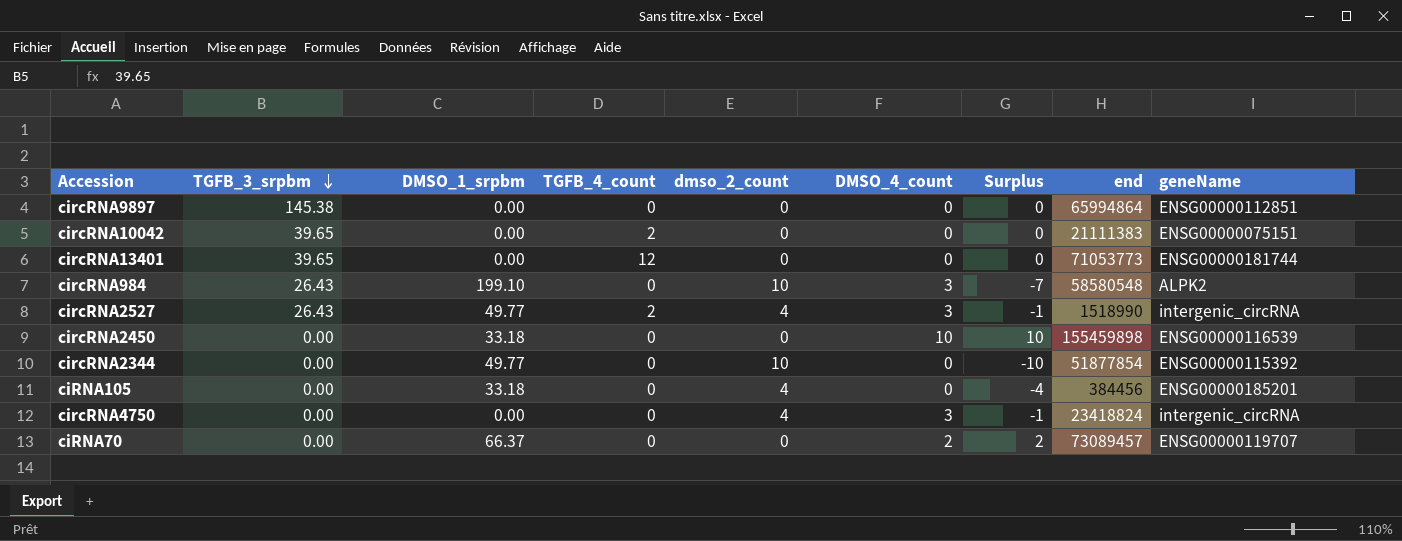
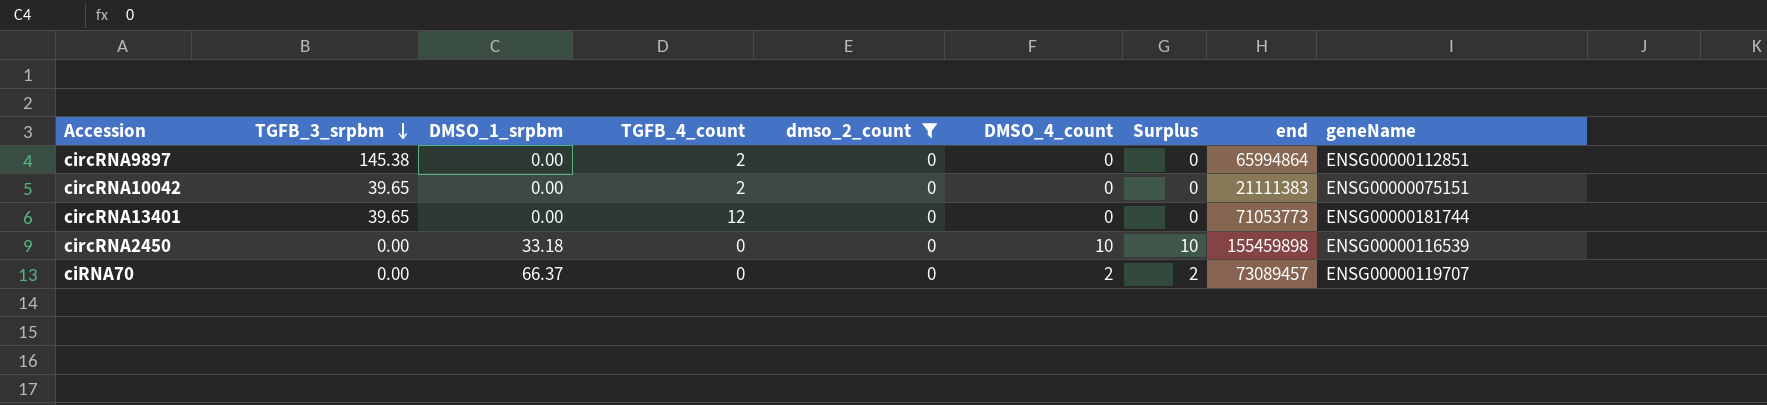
filter: none -> dmso_2_count = 0
circRNA9897 | TGFB_4_count: 0 -> 2

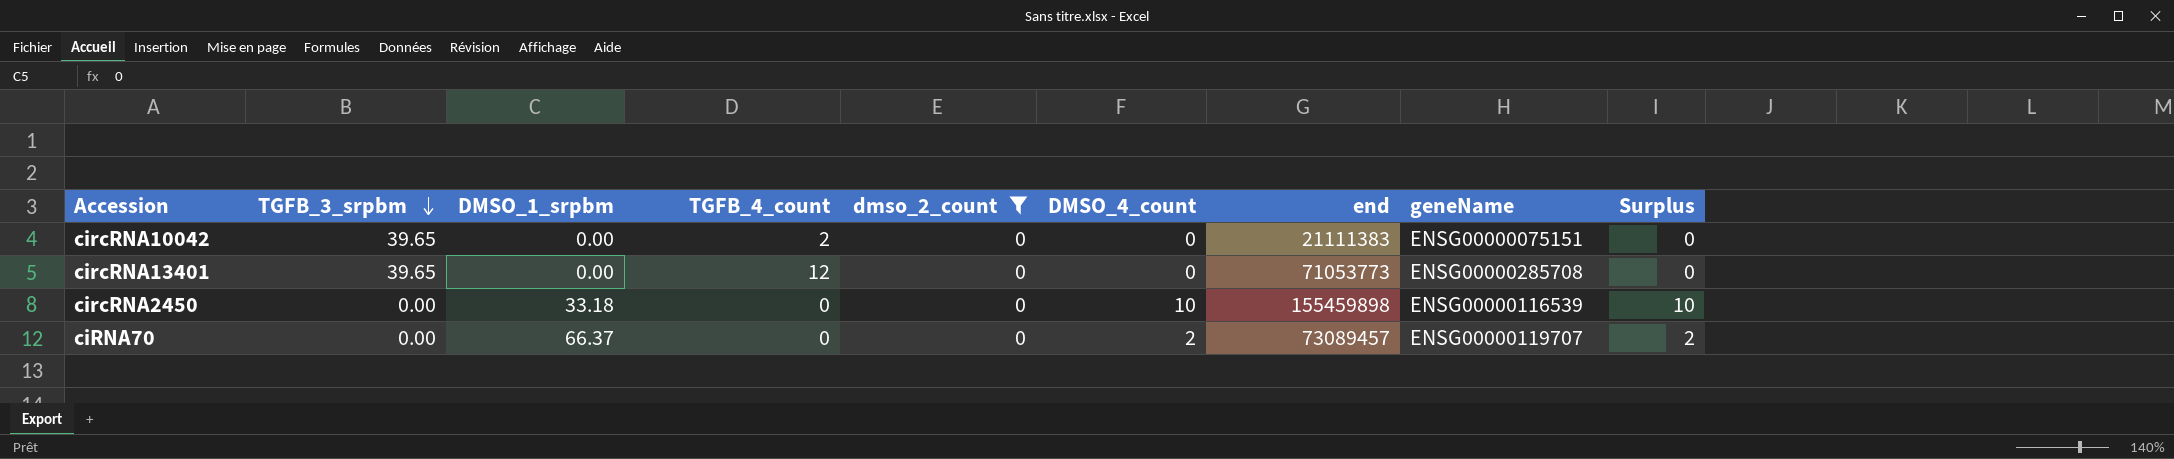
column Surplus | position: 7 -> 9
row circRNA9897: 145.38 | 0.00 | 2 | 0 | 0 | 0 | 65994864 | ENSG00000112851 -> none
circRNA13401 | geneName: ENSG00000181744 -> ENSG00000285708

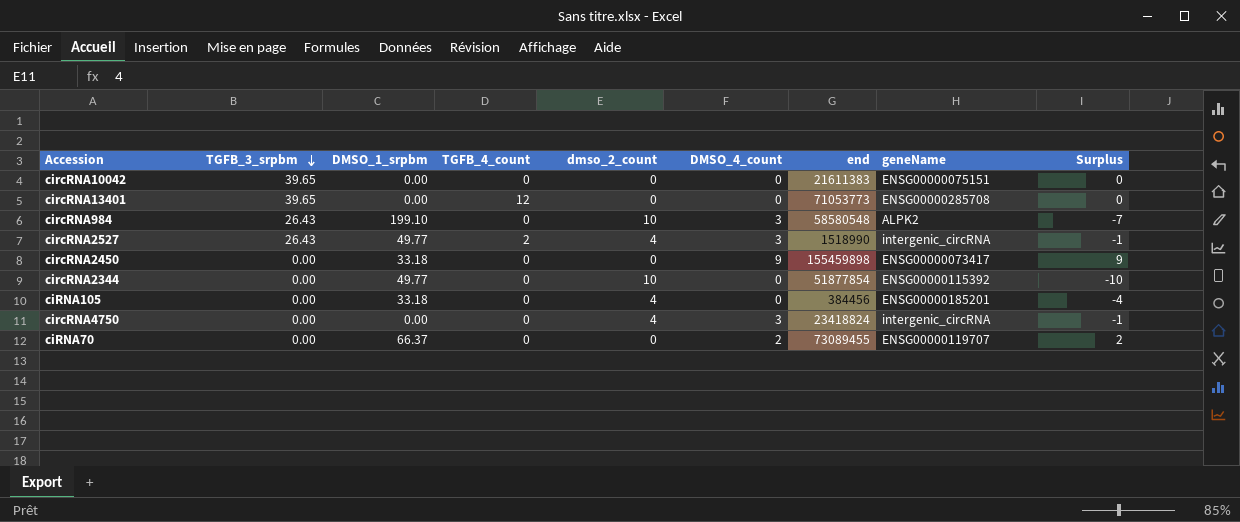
filter: dmso_2_count = 0 -> none
circRNA10042 | TGFB_4_count: 2 -> 0
circRNA10042 | end: 21111383 -> 21611383
circRNA2450 | DMSO_4_count: 10 -> 9
circRNA2450 | geneName: ENSG00000116539 -> ENSG00000073417
circRNA2450 | Surplus: 10 -> 9
ciRNA70 | end: 73089457 -> 73089455

